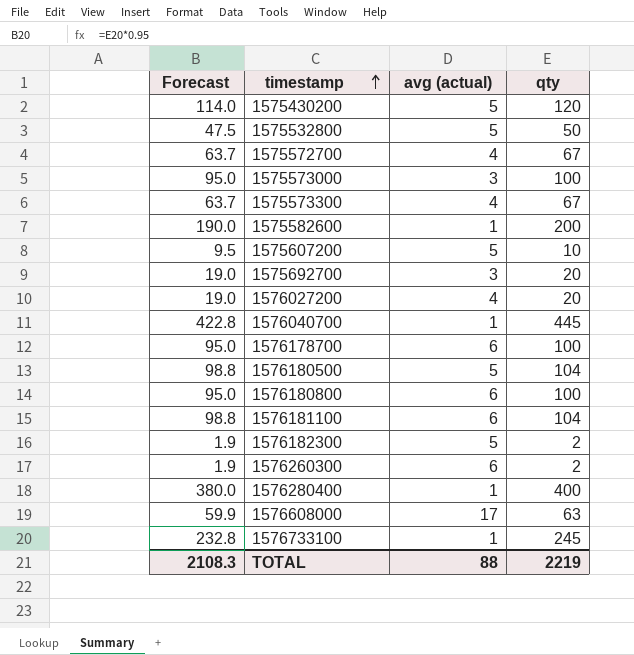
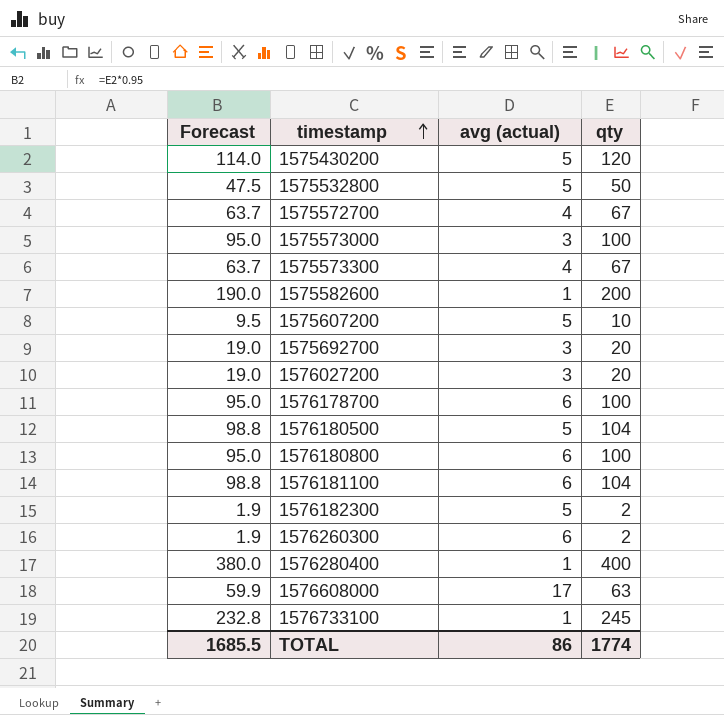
row 1576040700: 422.8 | 1 | 445 -> none
1576027200 | avg (actual): 4 -> 3
TOTAL | Forecast: 2108.3 -> 1685.5
TOTAL | avg (actual): 88 -> 86
TOTAL | qty: 2219 -> 1774

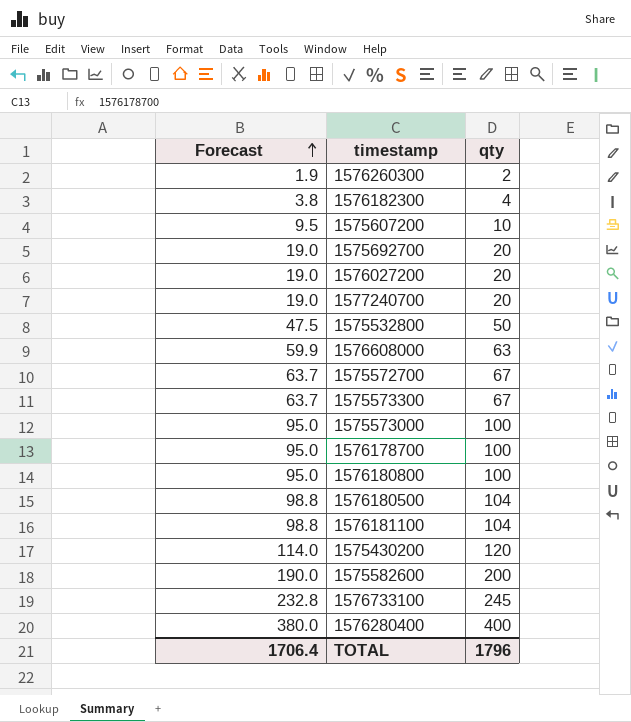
row order: timestamp ascending -> Forecast ascending
column avg (actual) | position: 3 -> none
1576182300 | Forecast: 1.9 -> 3.8
1576182300 | qty: 2 -> 4
row 1577240700: none -> 19.0 | 20
TOTAL | Forecast: 1685.5 -> 1706.4
TOTAL | qty: 1774 -> 1796

